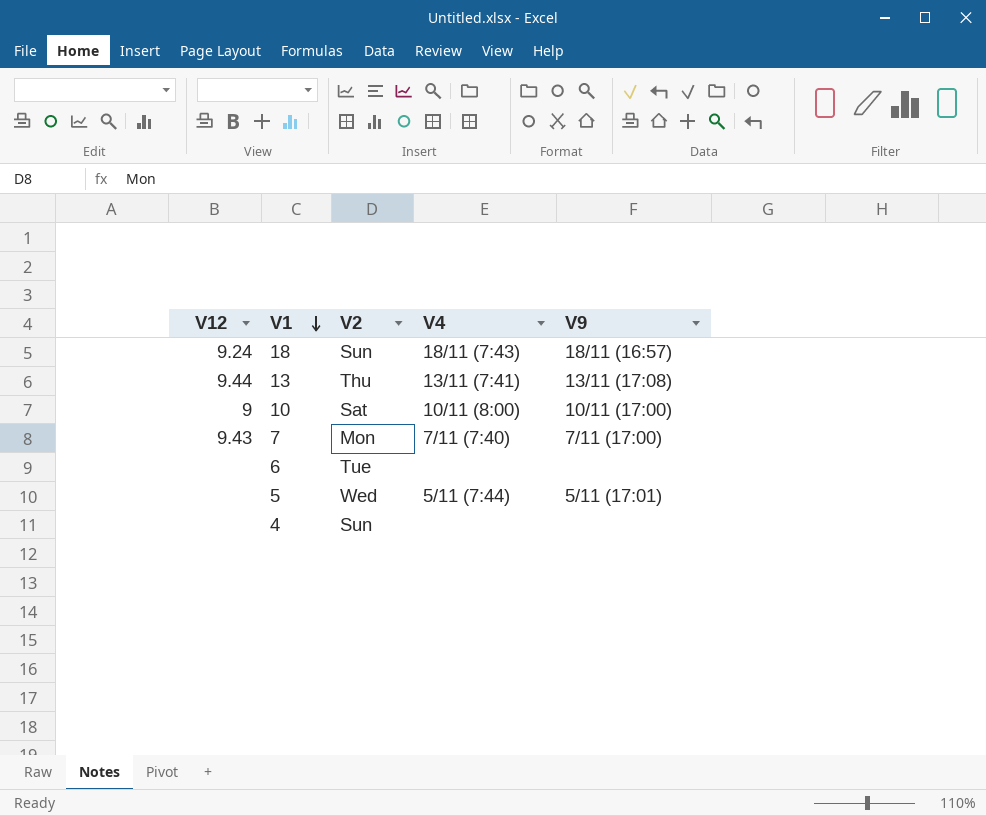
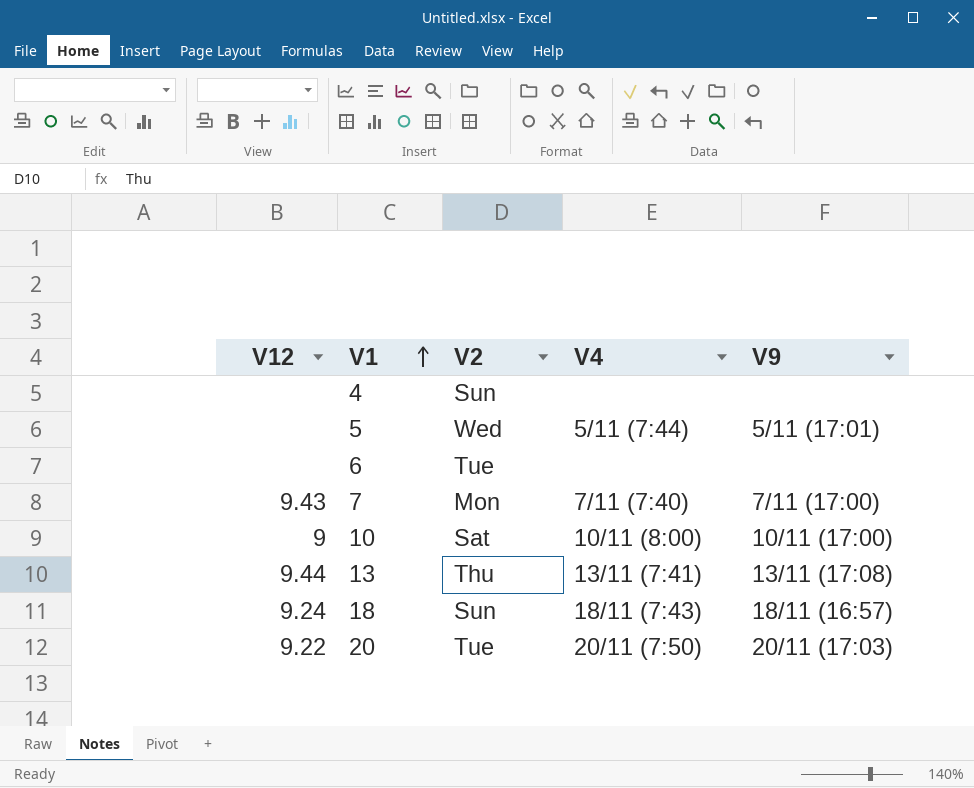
row order: V1 descending -> V1 ascending
row 20: none -> 9.22 | Tue | 20/11 (7:50) | 20/11 (17:03)

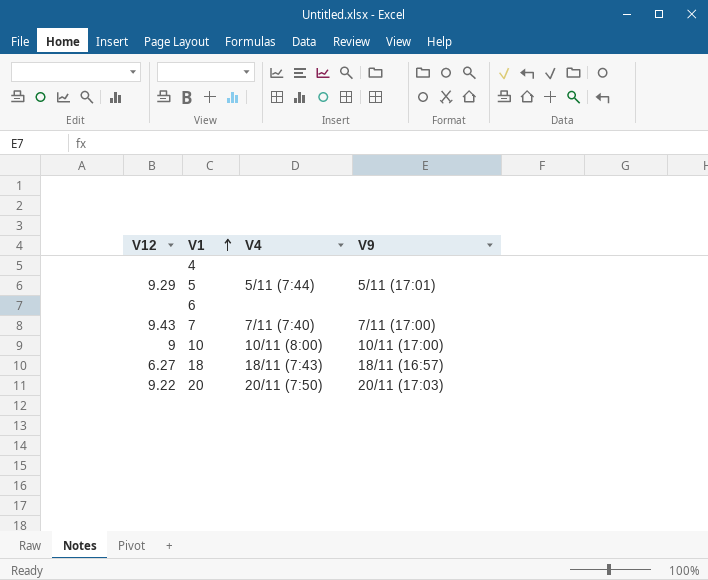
column V2 | position: 3 -> none
row 13: 9.44 | Thu | 13/11 (7:41) | 13/11 (17:08) -> none
5 | V12: none -> 9.29
18 | V12: 9.24 -> 6.27

